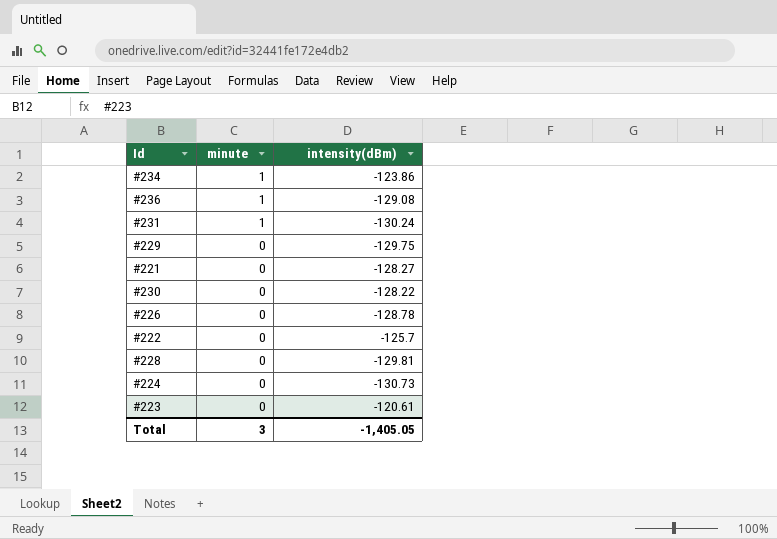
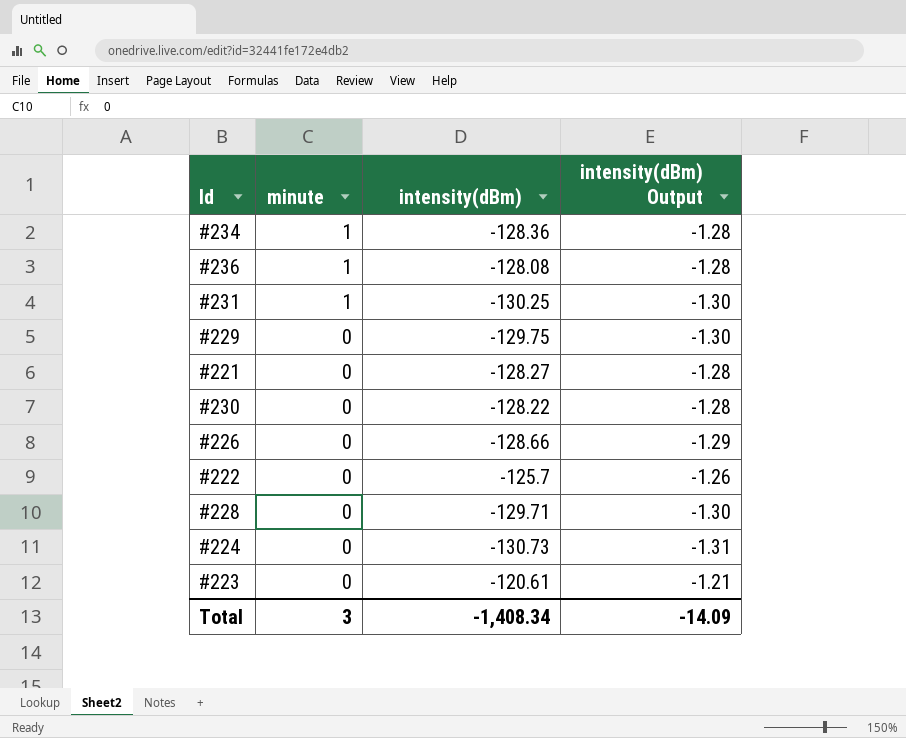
column intensity(dBm) Output | formula: none -> [intensity(dBm)] * 0.01
#234 | intensity(dBm): -123.86 -> -128.36
#236 | intensity(dBm): -129.08 -> -128.08
#231 | intensity(dBm): -130.24 -> -130.25
#226 | intensity(dBm): -128.78 -> -128.66
#228 | intensity(dBm): -129.81 -> -129.71
Total | intensity(dBm): -1,405.05 -> -1,408.34

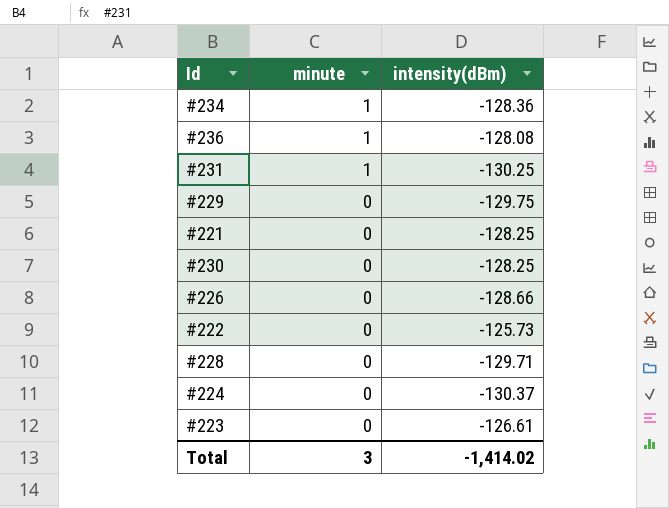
column intensity(dBm) Output | formula: [intensity(dBm)] * 0.01 -> none
#221 | intensity(dBm): -128.27 -> -128.25
#230 | intensity(dBm): -128.22 -> -128.25
#222 | intensity(dBm): -125.7 -> -125.73
#224 | intensity(dBm): -130.73 -> -130.37
#223 | intensity(dBm): -120.61 -> -126.61
Total | intensity(dBm): -1,408.34 -> -1,414.02

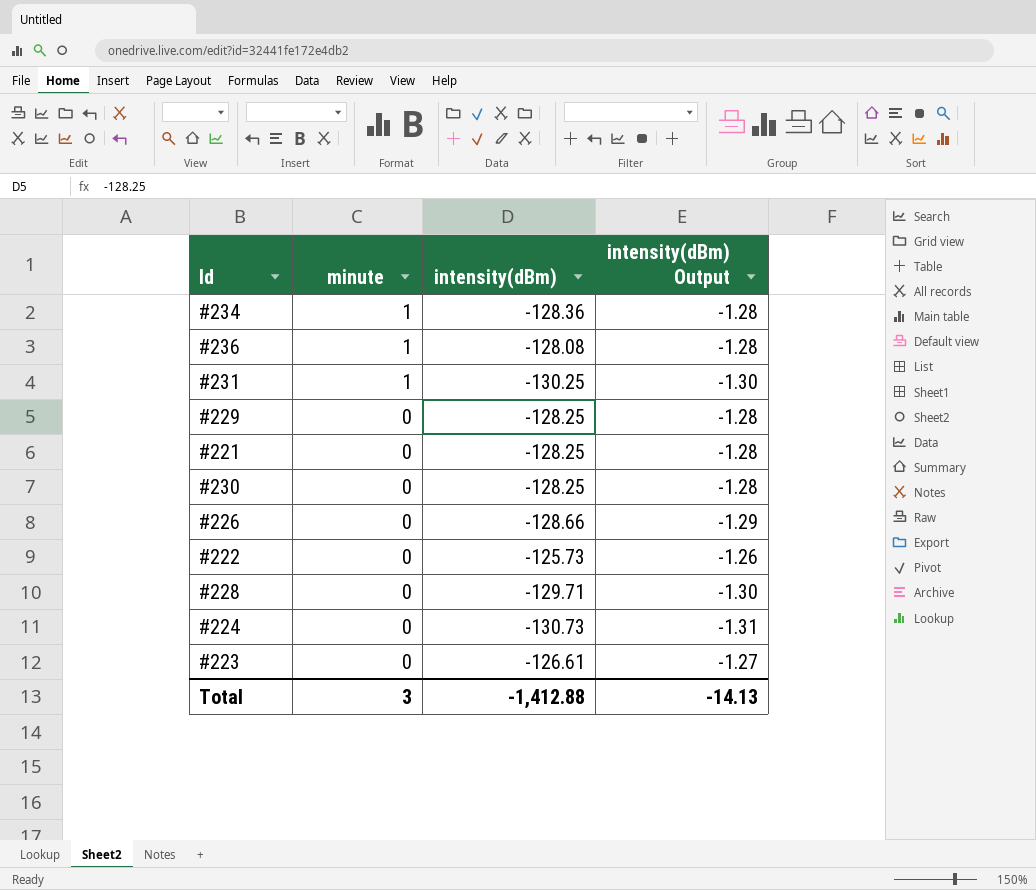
column intensity(dBm) Output | formula: none -> [intensity(dBm)] * 0.01
#229 | intensity(dBm): -129.75 -> -128.25
#224 | intensity(dBm): -130.37 -> -130.73
Total | intensity(dBm): -1,414.02 -> -1,412.88

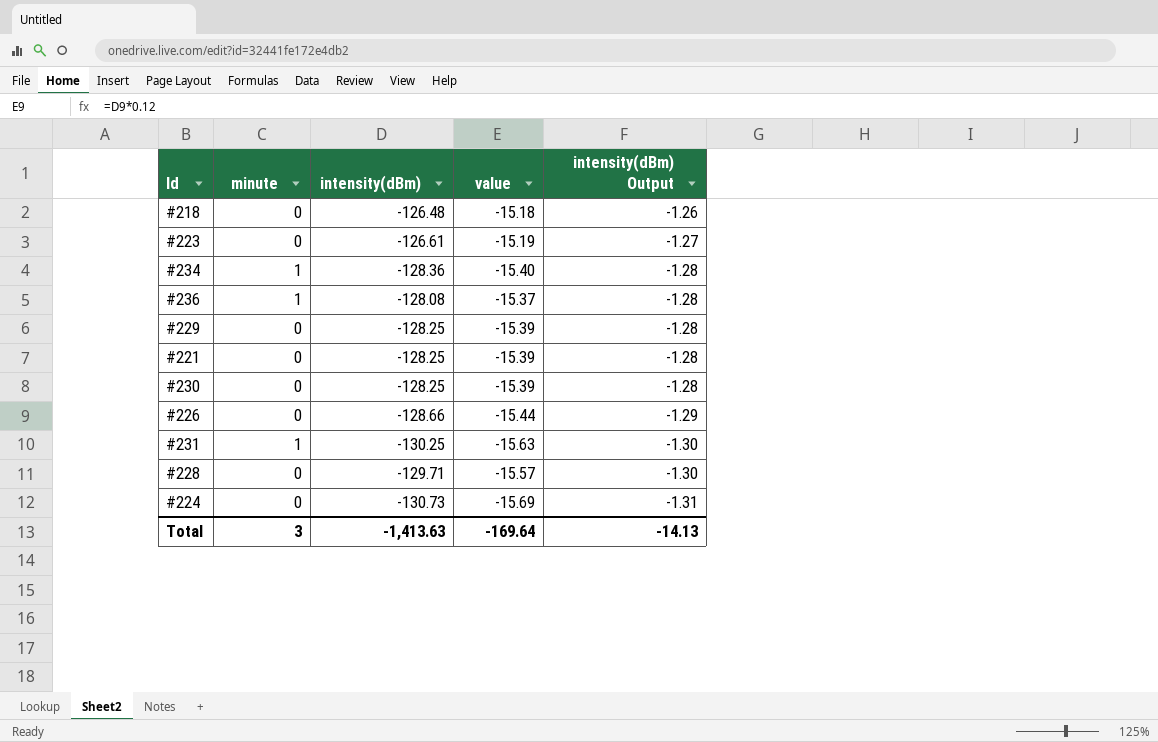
row order: minute descending -> intensity(dBm) Output descending
column value | formula: none -> [intensity(dBm)] * 0.12
row #222: 0 | -125.73 | -1.26 -> none
row #218: none -> 0 | -126.48 | -15.18 | -1.26
Total | intensity(dBm): -1,412.88 -> -1,413.63

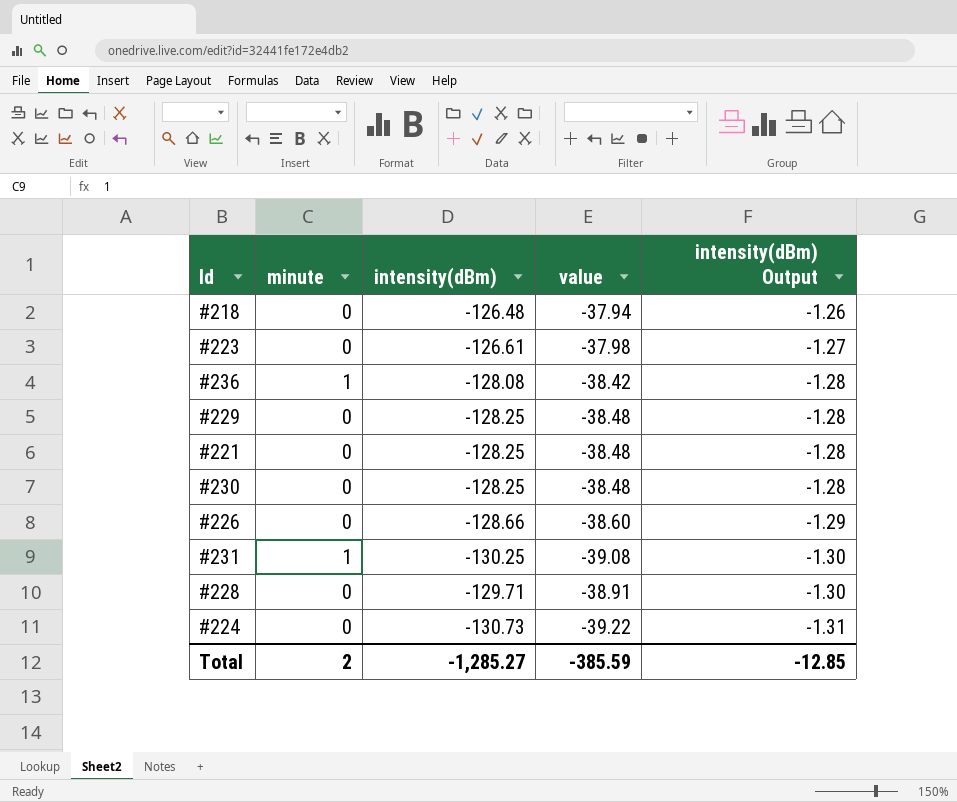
column value | formula: [intensity(dBm)] * 0.12 -> [intensity(dBm)] * 0.3
row #234: 1 | -128.36 | -15.40 | -1.28 -> none
Total | minute: 3 -> 2
Total | intensity(dBm): -1,413.63 -> -1,285.27
Total | value: -169.64 -> -385.59
Total | intensity(dBm) Output: -14.13 -> -12.85

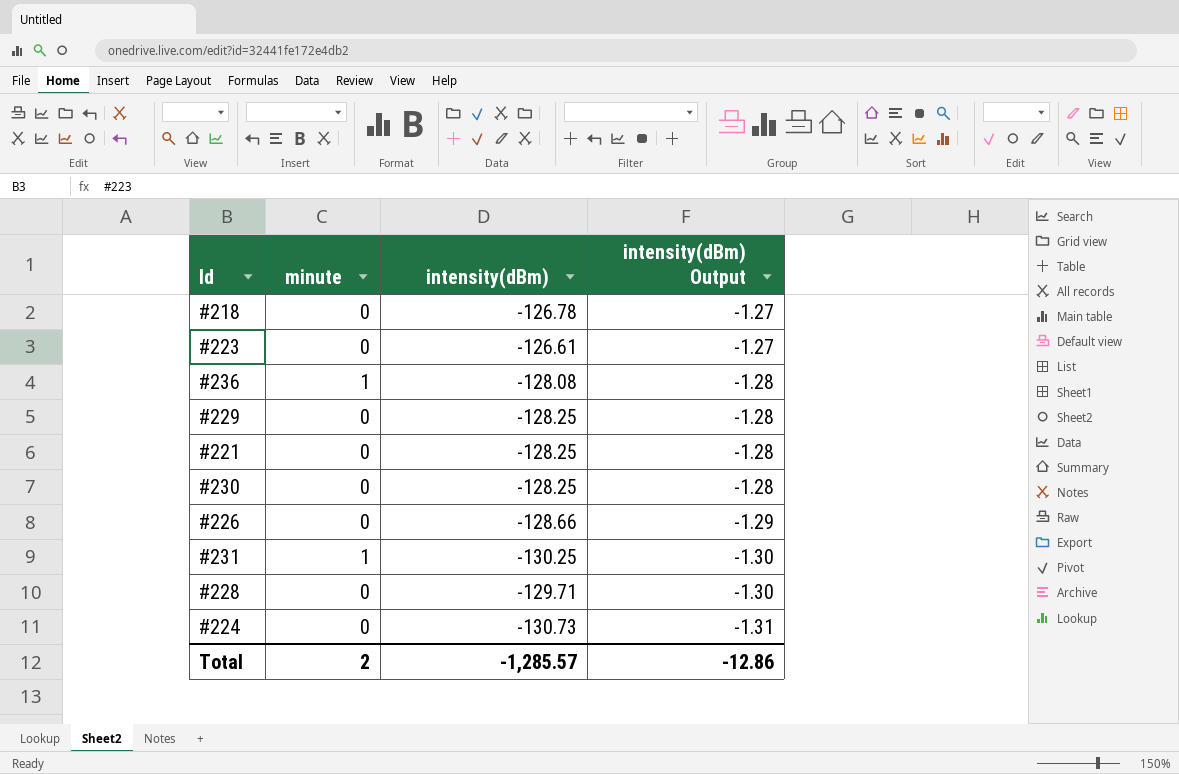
column value | formula: [intensity(dBm)] * 0.3 -> none
#218 | intensity(dBm): -126.48 -> -126.78
#218 | intensity(dBm) Output: -1.26 -> -1.27
Total | intensity(dBm): -1,285.27 -> -1,285.57
Total | intensity(dBm) Output: -12.85 -> -12.86

